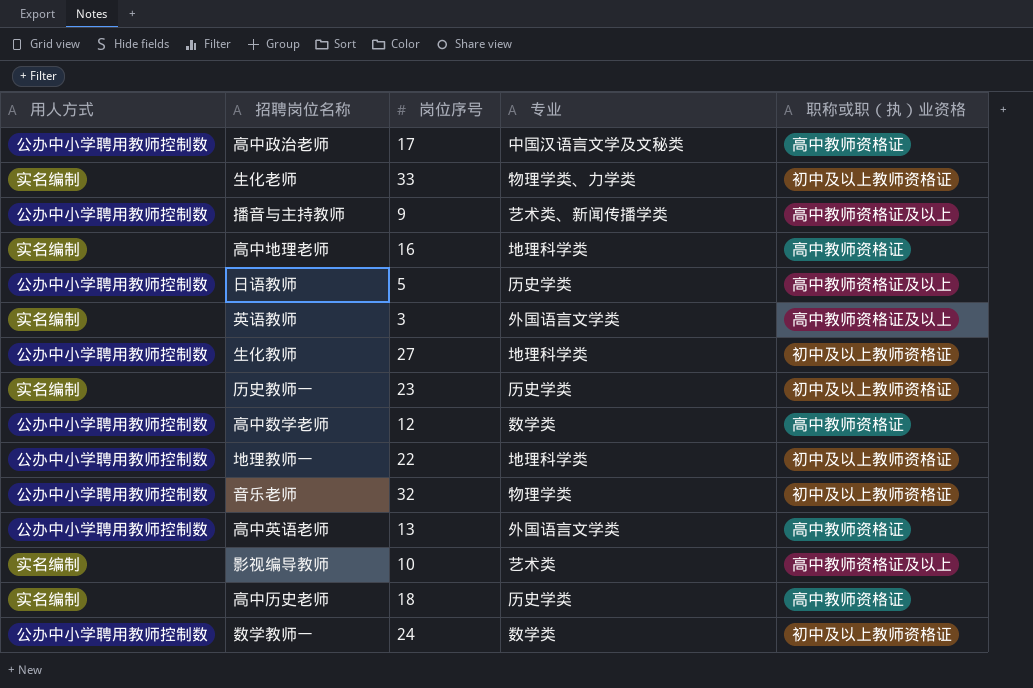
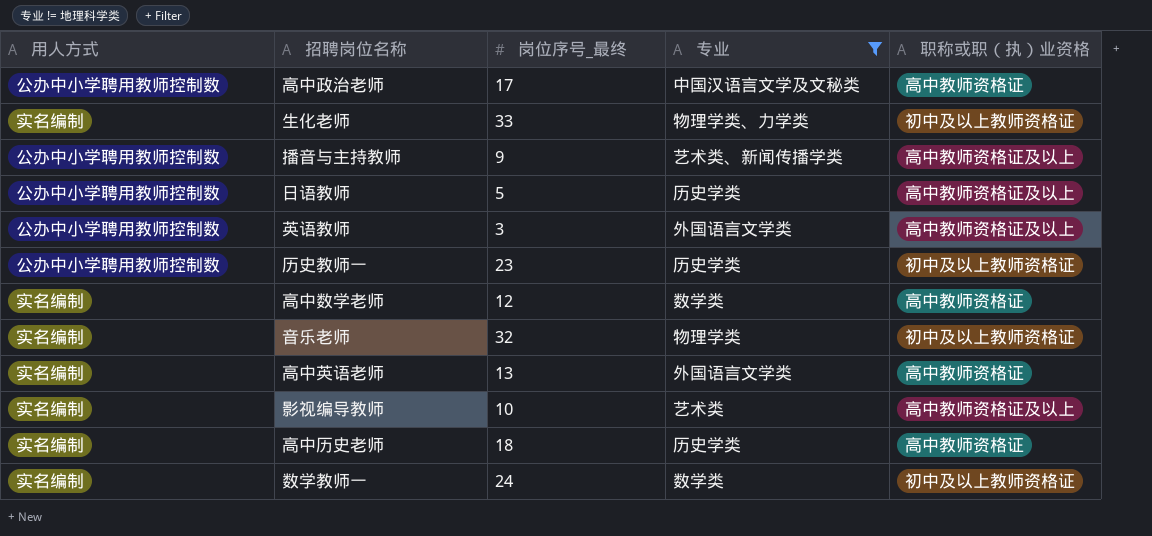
filter: none -> 专业 != 地理科学类
column name: 岗位序号 -> 岗位序号_最终
英语教师 | 用人方式: 实名编制 -> 公办中小学聘用教师控制数
历史教师一 | 用人方式: 实名编制 -> 公办中小学聘用教师控制数
高中数学老师 | 用人方式: 公办中小学聘用教师控制数 -> 实名编制
音乐老师 | 用人方式: 公办中小学聘用教师控制数 -> 实名编制
高中英语老师 | 用人方式: 公办中小学聘用教师控制数 -> 实名编制
数学教师一 | 用人方式: 公办中小学聘用教师控制数 -> 实名编制

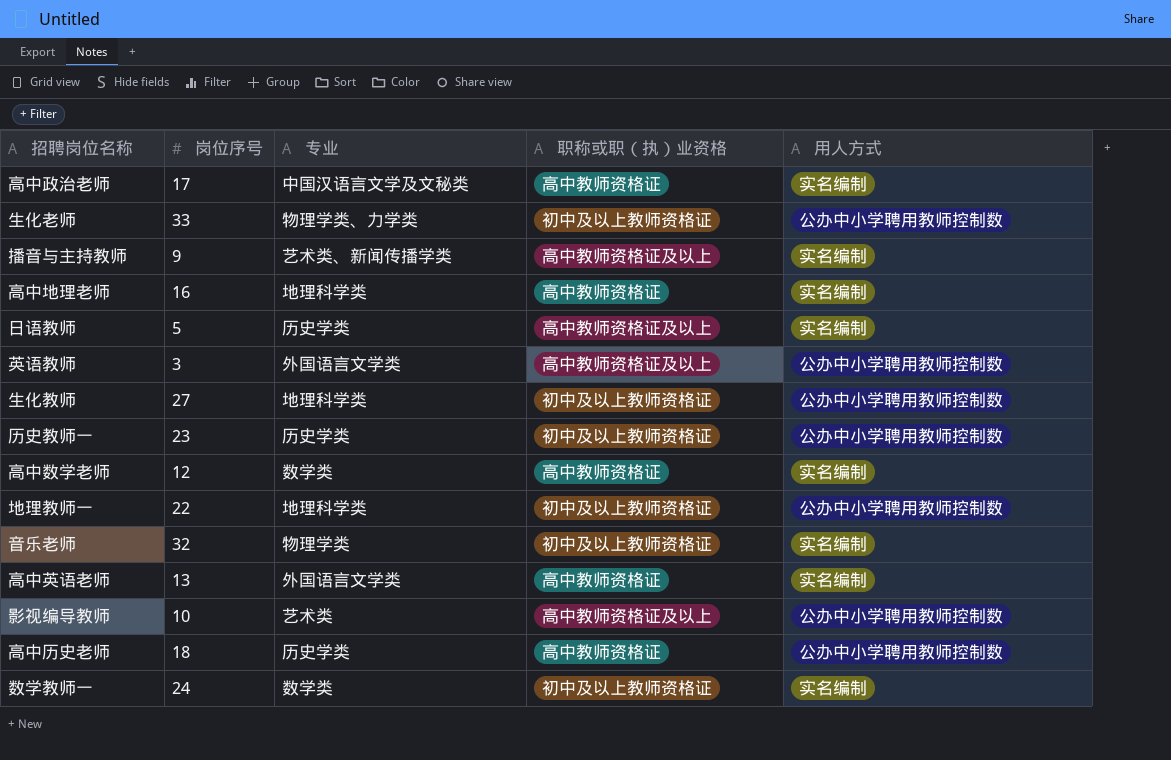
filter: 专业 != 地理科学类 -> none
column name: 岗位序号_最终 -> 岗位序号
column 用人方式 | position: 1 -> 5
高中政治老师 | 用人方式: 公办中小学聘用教师控制数 -> 实名编制
生化老师 | 用人方式: 实名编制 -> 公办中小学聘用教师控制数
播音与主持教师 | 用人方式: 公办中小学聘用教师控制数 -> 实名编制
日语教师 | 用人方式: 公办中小学聘用教师控制数 -> 实名编制
影视编导教师 | 用人方式: 实名编制 -> 公办中小学聘用教师控制数
高中历史老师 | 用人方式: 实名编制 -> 公办中小学聘用教师控制数

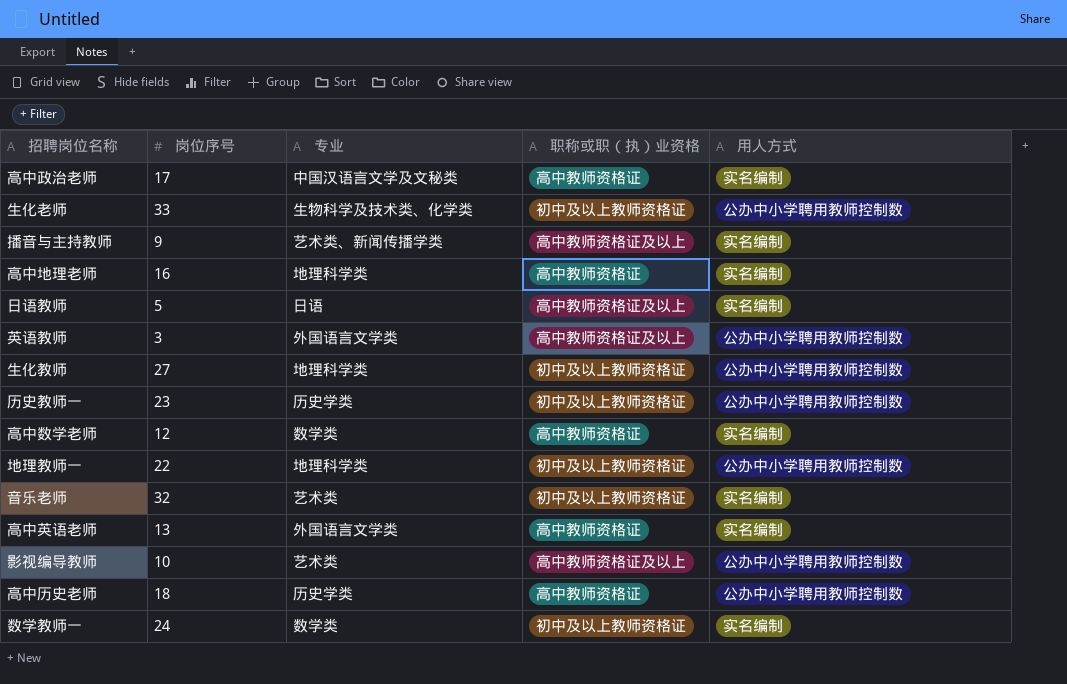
生化老师 | 专业: 物理学类、力学类 -> 生物科学及技术类、化学类
日语教师 | 专业: 历史学类 -> 日语
音乐老师 | 专业: 物理学类 -> 艺术类

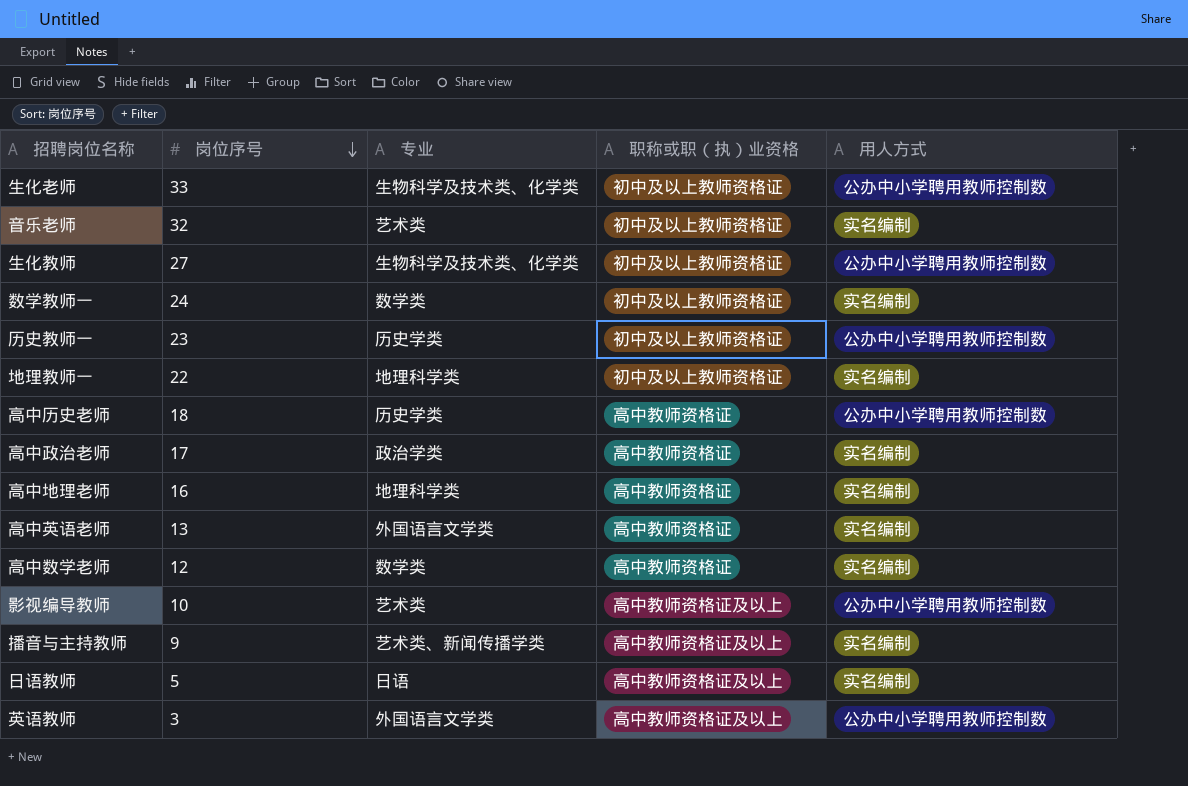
row order: none -> 岗位序号 descending
生化教师 | 专业: 地理科学类 -> 生物科学及技术类、化学类
地理教师一 | 用人方式: 公办中小学聘用教师控制数 -> 实名编制
高中政治老师 | 专业: 中国汉语言文学及文秘类 -> 政治学类

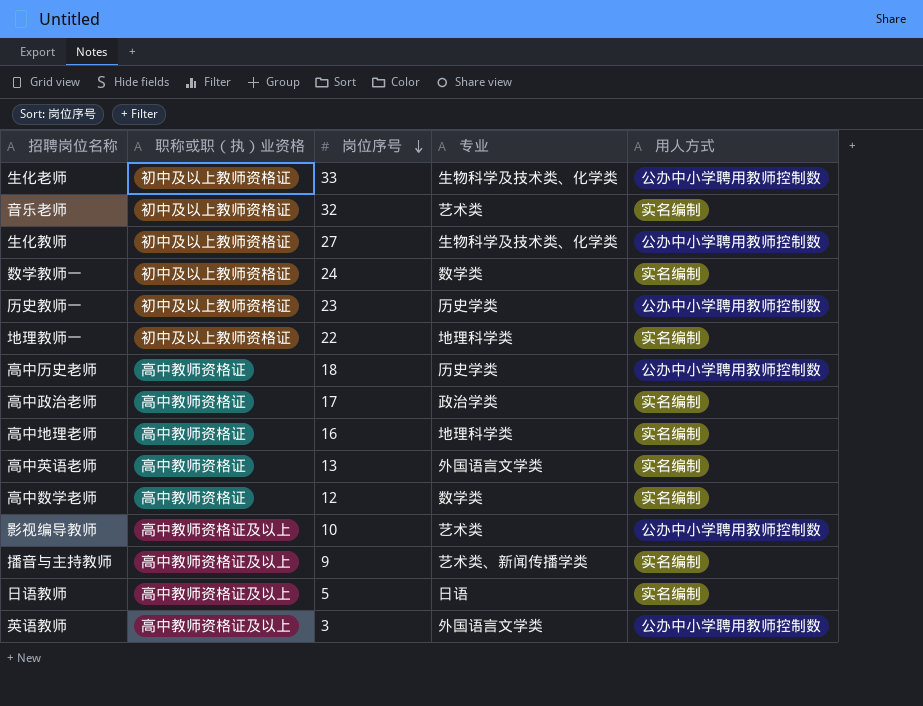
column 职称或职（执）业资格 | position: 4 -> 2

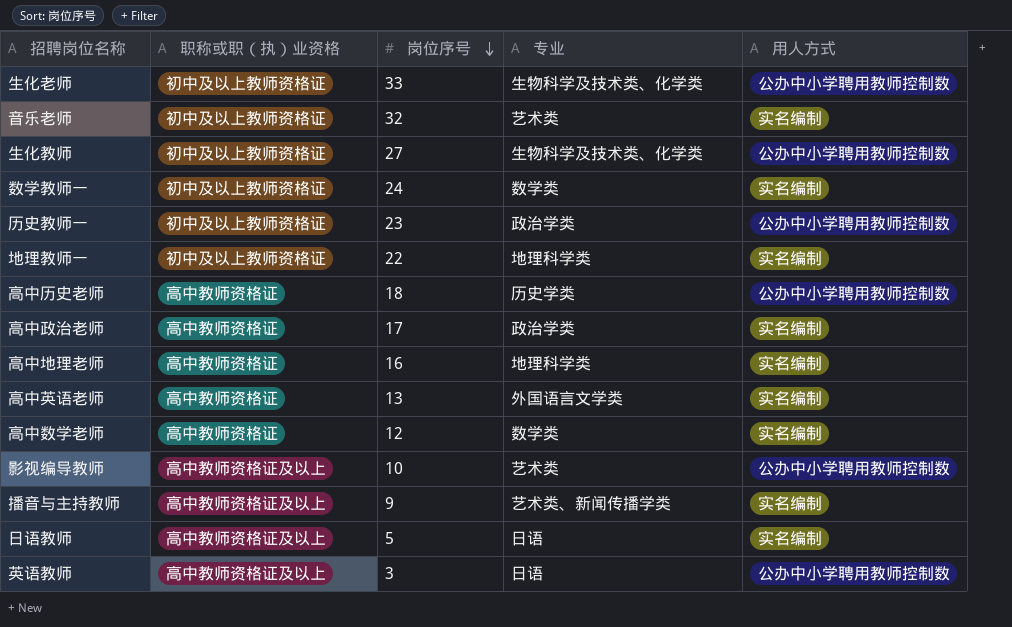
历史教师一 | 专业: 历史学类 -> 政治学类
英语教师 | 专业: 外国语言文学类 -> 日语

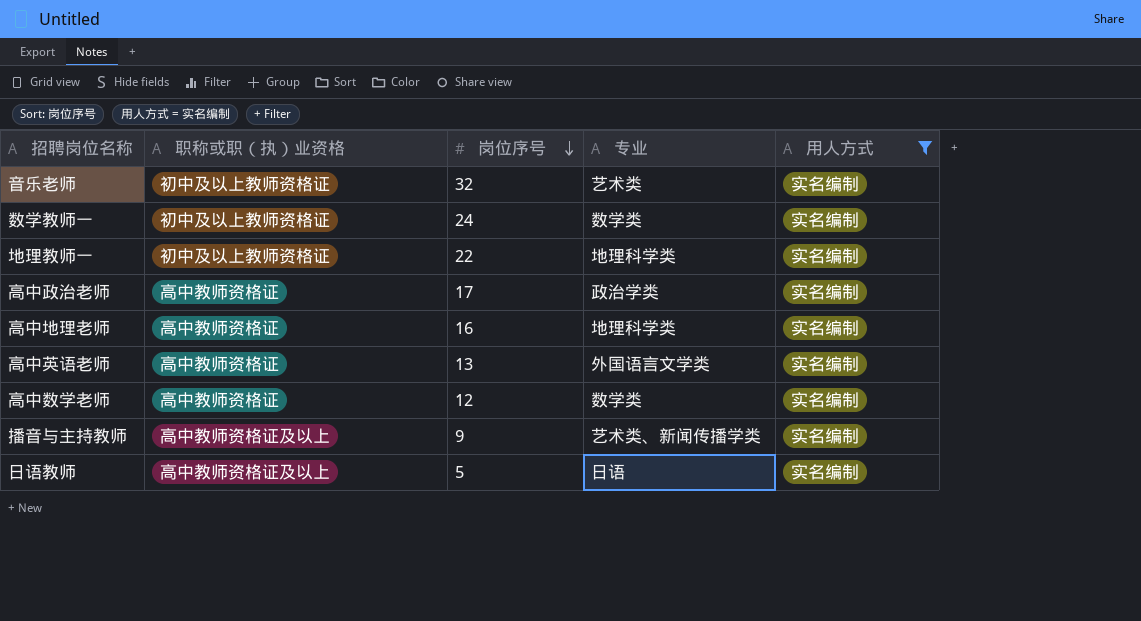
filter: none -> 用人方式 = 实名编制

